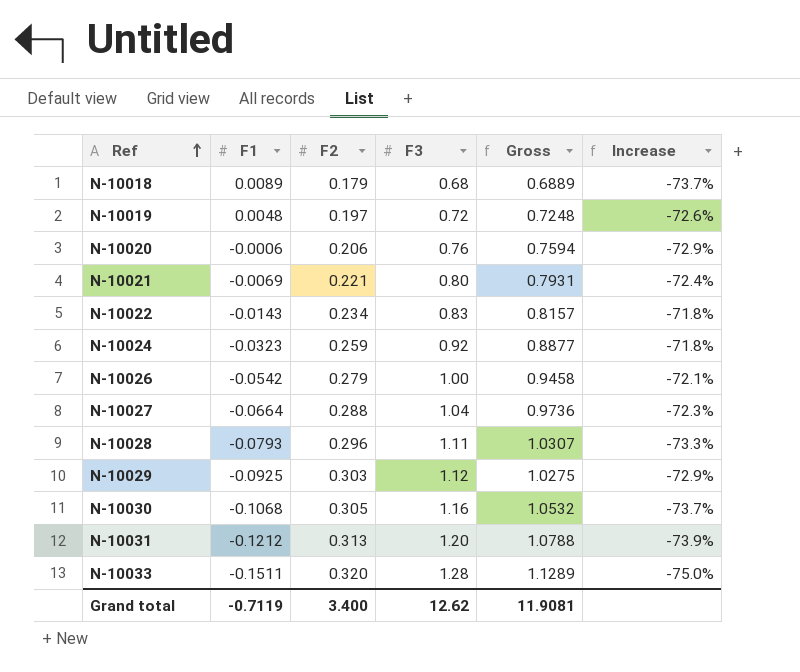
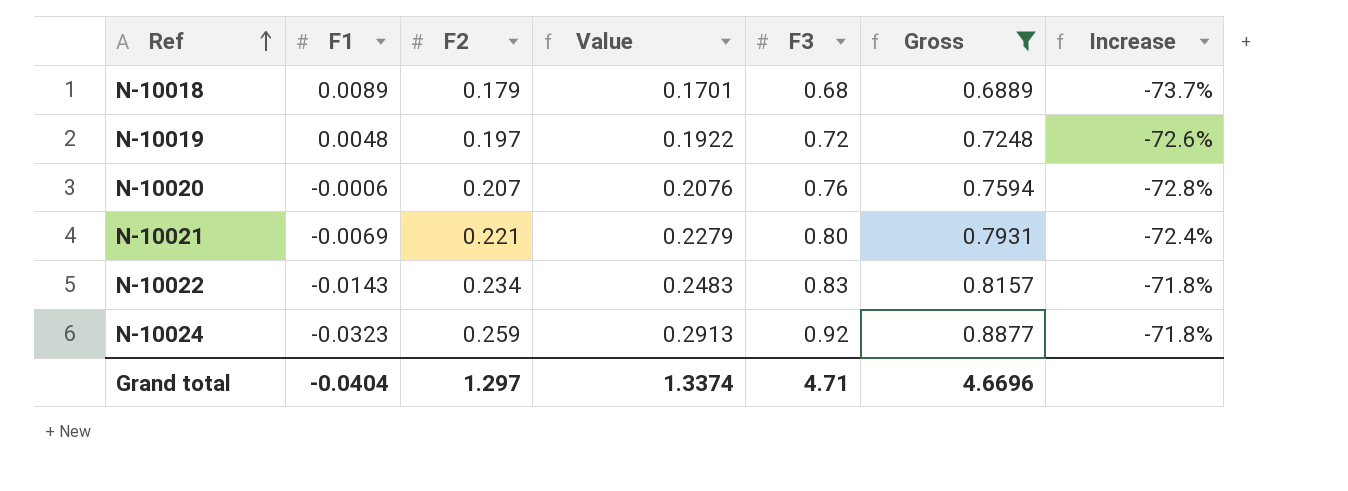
filter: none -> Gross <= 0.8877
column Value | formula: none -> [F2] - [F1]
N-10020 | F2: 0.206 -> 0.207
N-10020 | Increase: -72.9% -> -72.8%
Grand total | F1: -0.7119 -> -0.0404
Grand total | F2: 3.400 -> 1.297
Grand total | F3: 12.62 -> 4.71
Grand total | Gross: 11.9081 -> 4.6696

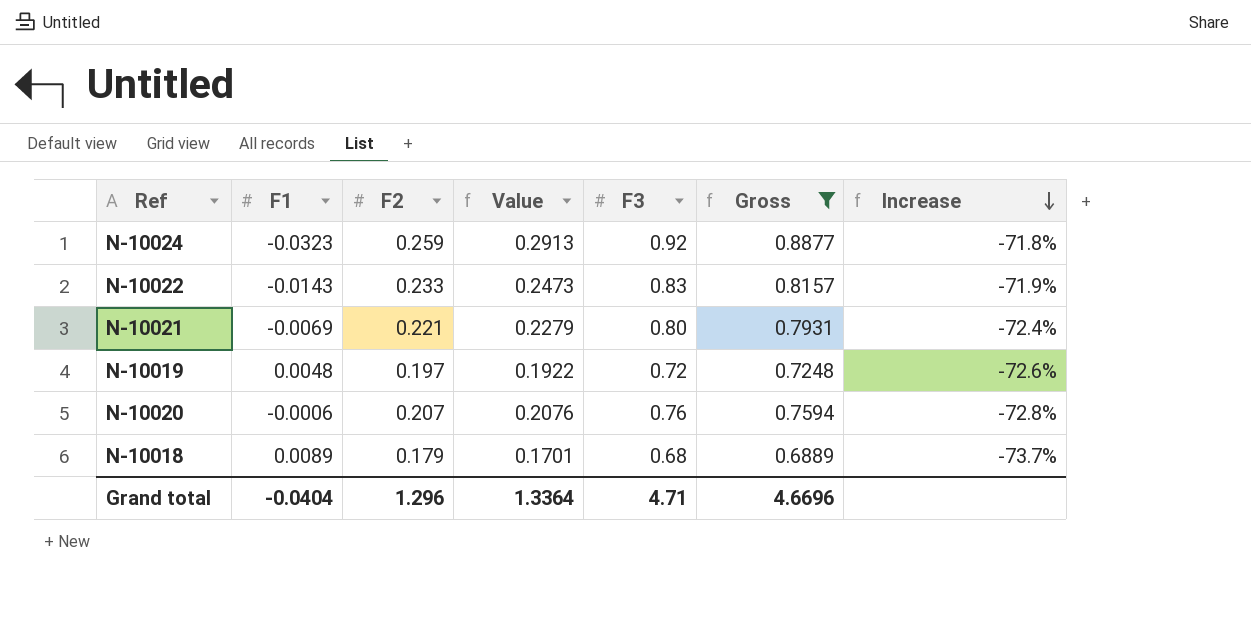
row order: Ref ascending -> Increase descending
N-10022 | F2: 0.234 -> 0.233
N-10022 | Value: 0.2483 -> 0.2473
N-10022 | Increase: -71.8% -> -71.9%
Grand total | F2: 1.297 -> 1.296
Grand total | Value: 1.3374 -> 1.3364

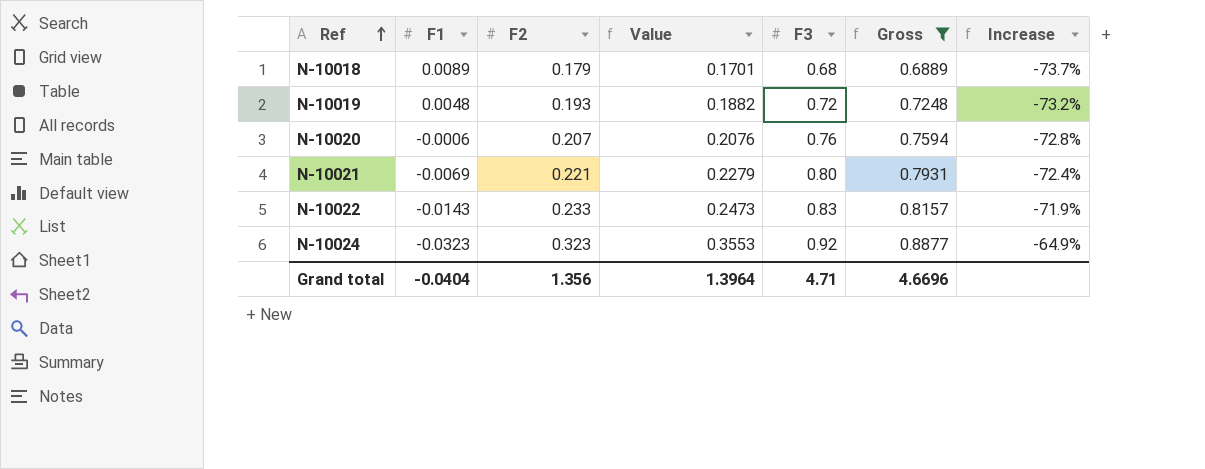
row order: Increase descending -> Ref ascending
N-10019 | F2: 0.197 -> 0.193
N-10019 | Value: 0.1922 -> 0.1882
N-10019 | Increase: -72.6% -> -73.2%
N-10024 | F2: 0.259 -> 0.323
N-10024 | Value: 0.2913 -> 0.3553
N-10024 | Increase: -71.8% -> -64.9%
Grand total | F2: 1.296 -> 1.356
Grand total | Value: 1.3364 -> 1.3964

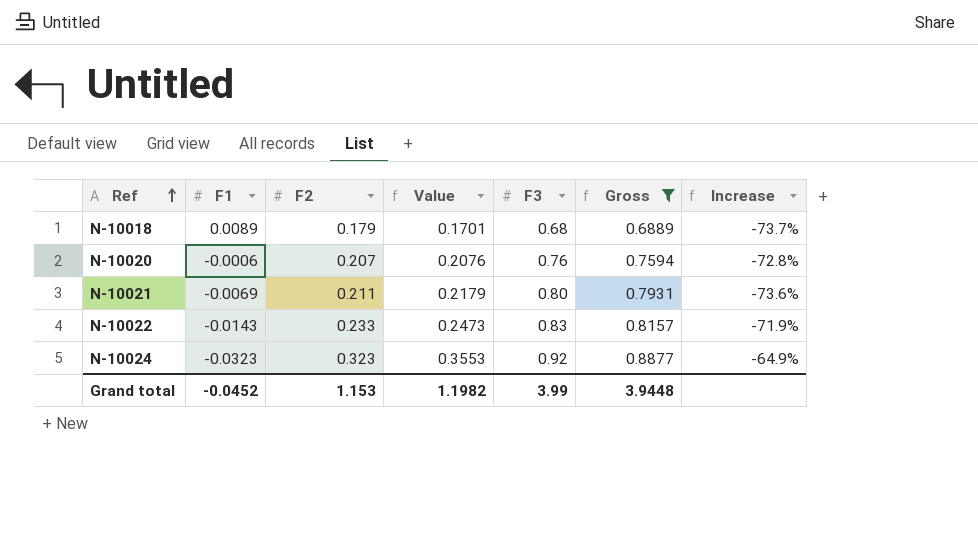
row N-10019: 0.0048 | 0.193 | 0.1882 | 0.72 | 0.7248 | -73.2% -> none
N-10021 | F2: 0.221 -> 0.211
N-10021 | Value: 0.2279 -> 0.2179
N-10021 | Increase: -72.4% -> -73.6%
Grand total | F1: -0.0404 -> -0.0452
Grand total | F2: 1.356 -> 1.153
Grand total | Value: 1.3964 -> 1.1982
Grand total | F3: 4.71 -> 3.99
Grand total | Gross: 4.6696 -> 3.9448

